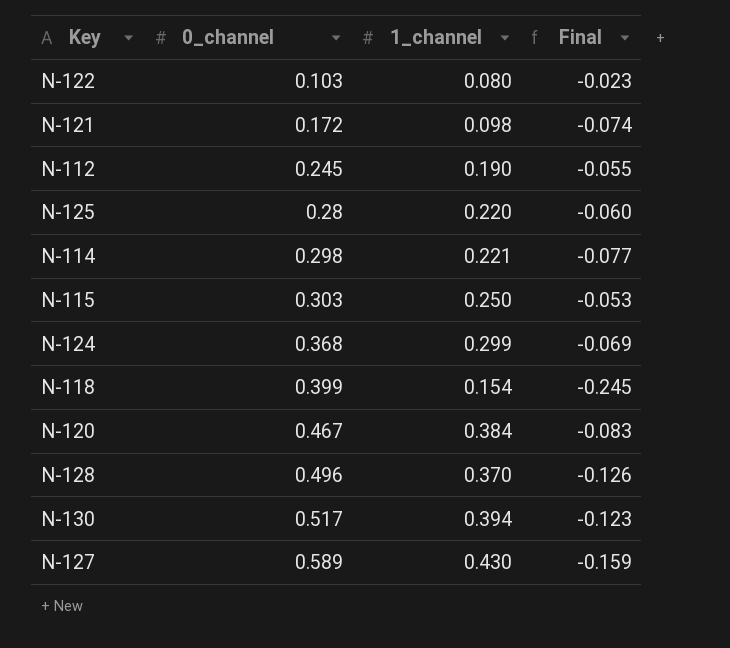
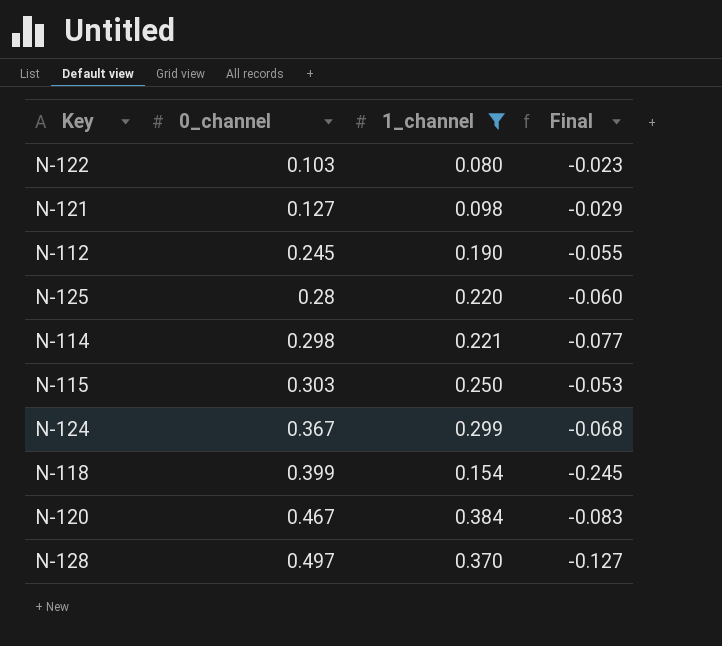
filter: none -> 1_channel <= 0.384
N-121 | 0_channel: 0.172 -> 0.127
N-121 | Final: -0.074 -> -0.029
N-124 | 0_channel: 0.368 -> 0.367
N-124 | Final: -0.069 -> -0.068
N-128 | 0_channel: 0.496 -> 0.497
N-128 | Final: -0.126 -> -0.127

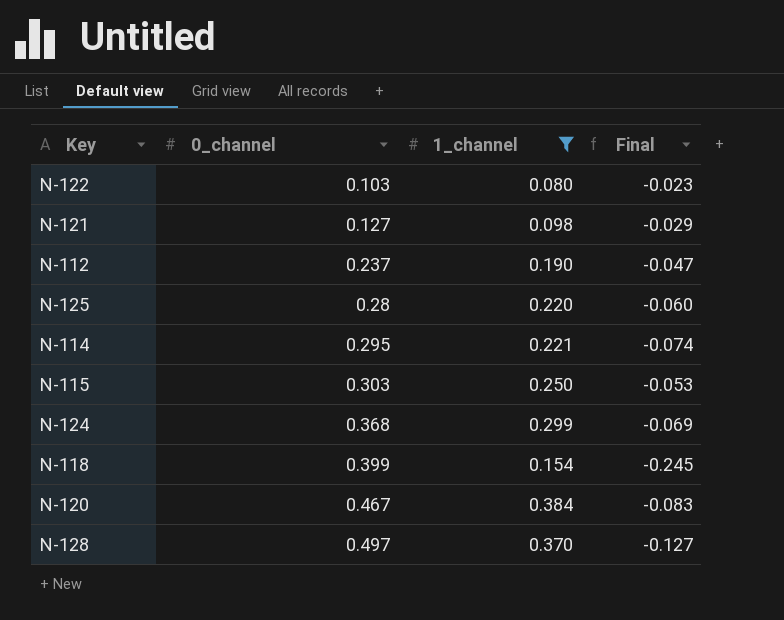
N-112 | 0_channel: 0.245 -> 0.237
N-112 | Final: -0.055 -> -0.047
N-114 | 0_channel: 0.298 -> 0.295
N-114 | Final: -0.077 -> -0.074
N-124 | 0_channel: 0.367 -> 0.368
N-124 | Final: -0.068 -> -0.069

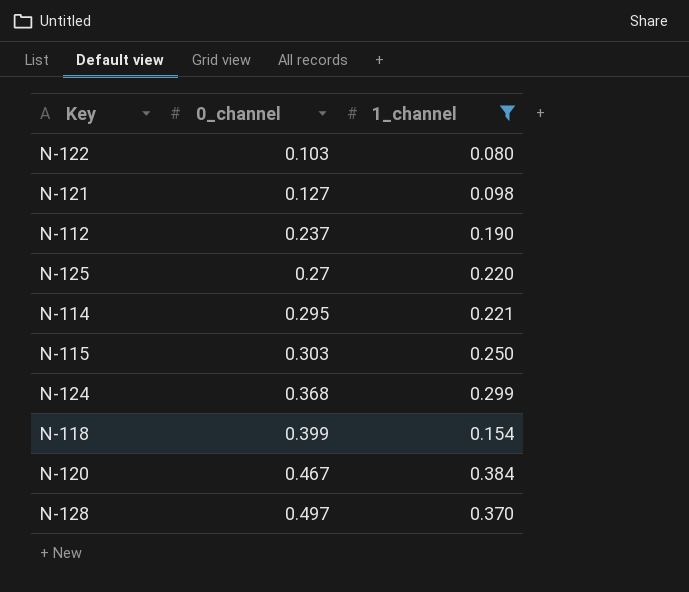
column Final | formula: [1_channel] - [0_channel] -> none
N-125 | 0_channel: 0.28 -> 0.27

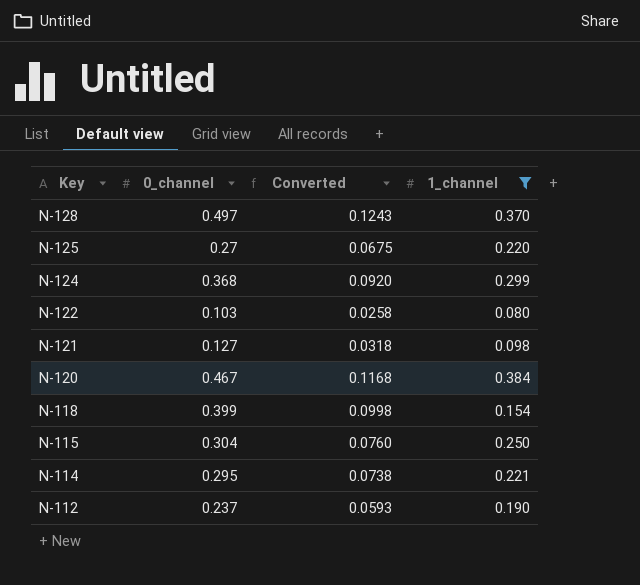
row order: 0_channel ascending -> Key descending
column Converted | formula: none -> [0_channel] * 0.25
N-115 | 0_channel: 0.303 -> 0.304

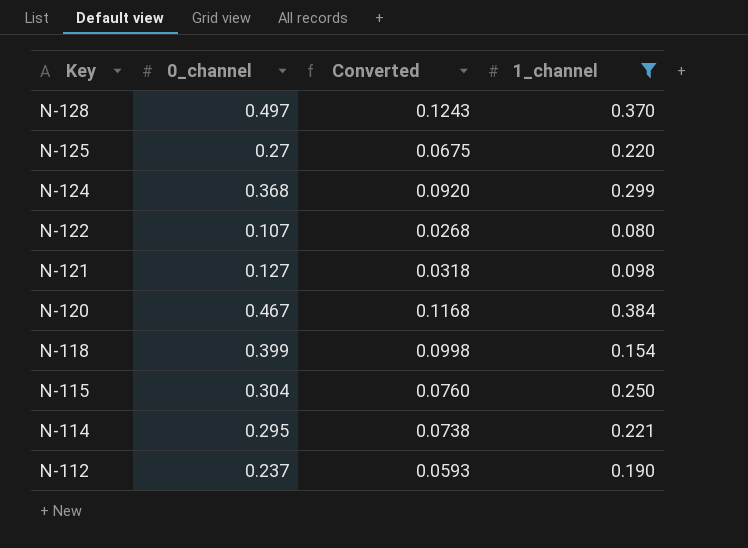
N-122 | 0_channel: 0.103 -> 0.107
N-122 | Converted: 0.0258 -> 0.0268

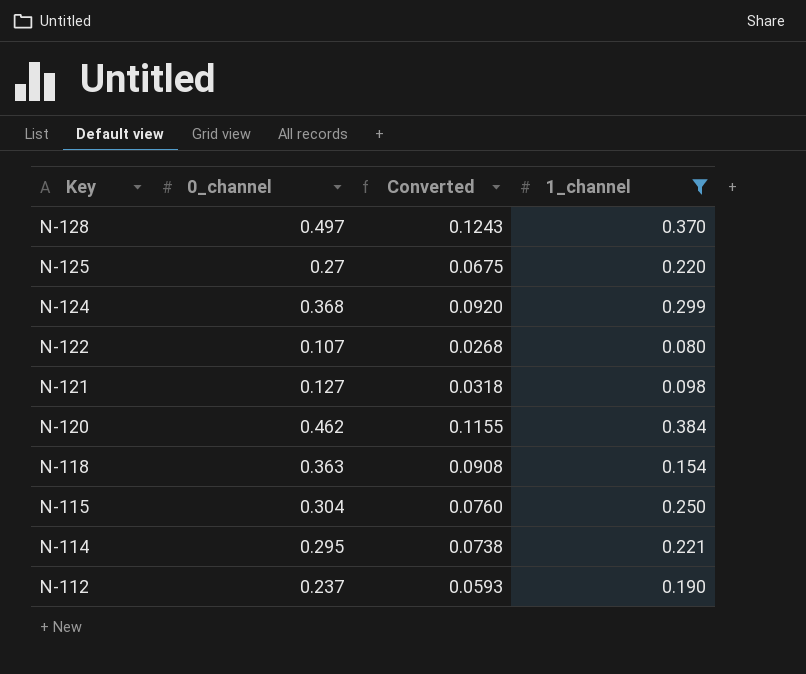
N-120 | 0_channel: 0.467 -> 0.462
N-120 | Converted: 0.1168 -> 0.1155
N-118 | 0_channel: 0.399 -> 0.363
N-118 | Converted: 0.0998 -> 0.0908

